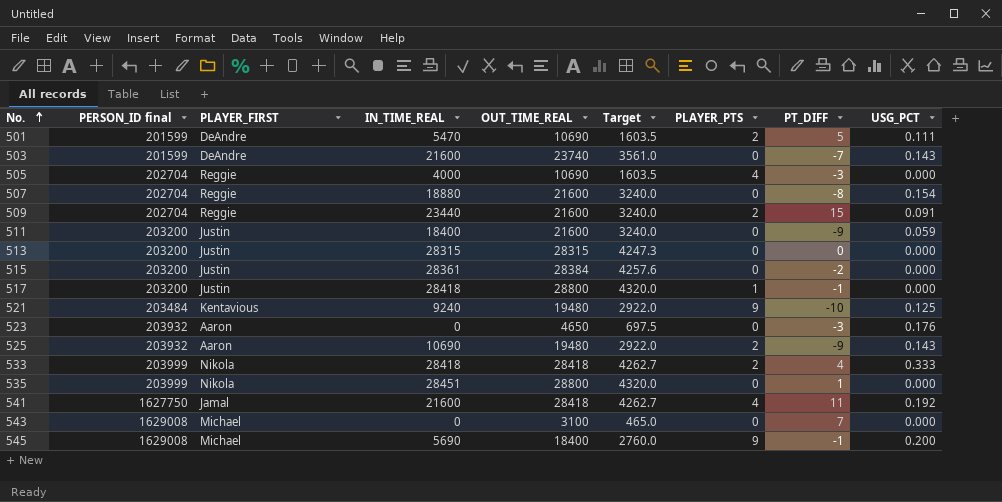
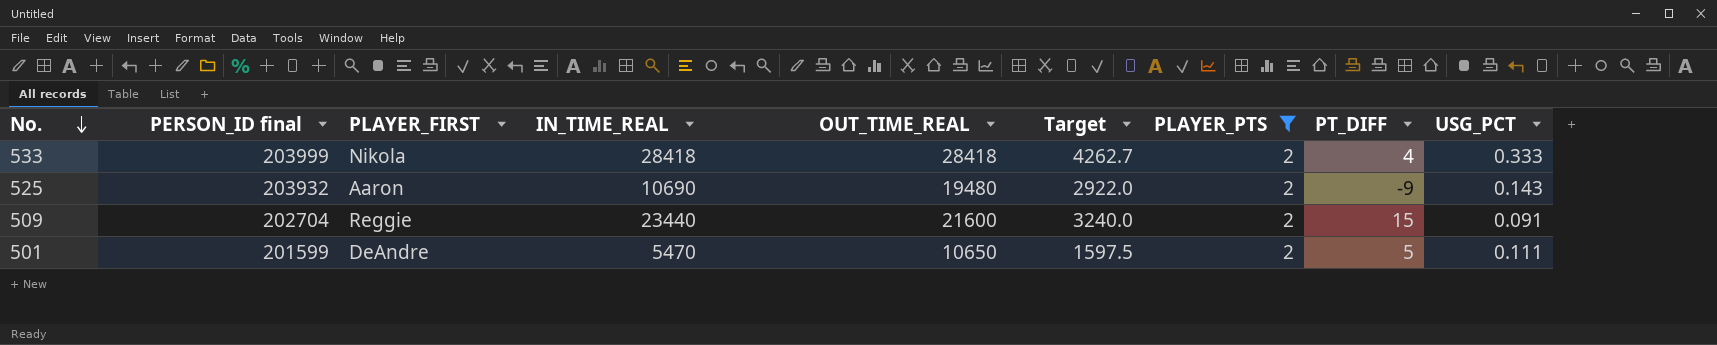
filter: none -> PLAYER_PTS = 2
row order: No. ascending -> No. descending
501 | OUT_TIME_REAL: 10690 -> 10650
501 | Target: 1603.5 -> 1597.5

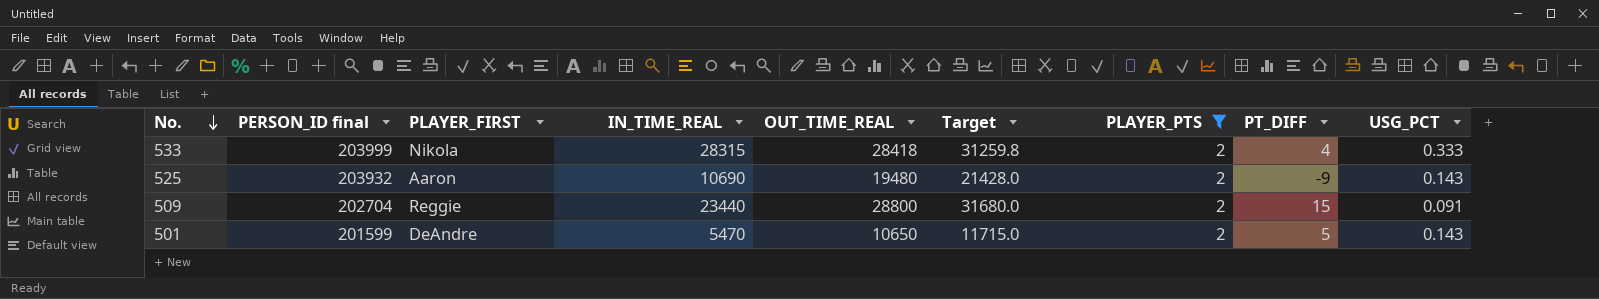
column Target | formula: [OUT_TIME_REAL] * 0.15 -> [OUT_TIME_REAL] * 1.1
533 | IN_TIME_REAL: 28418 -> 28315
509 | OUT_TIME_REAL: 21600 -> 28800
501 | USG_PCT: 0.111 -> 0.143

